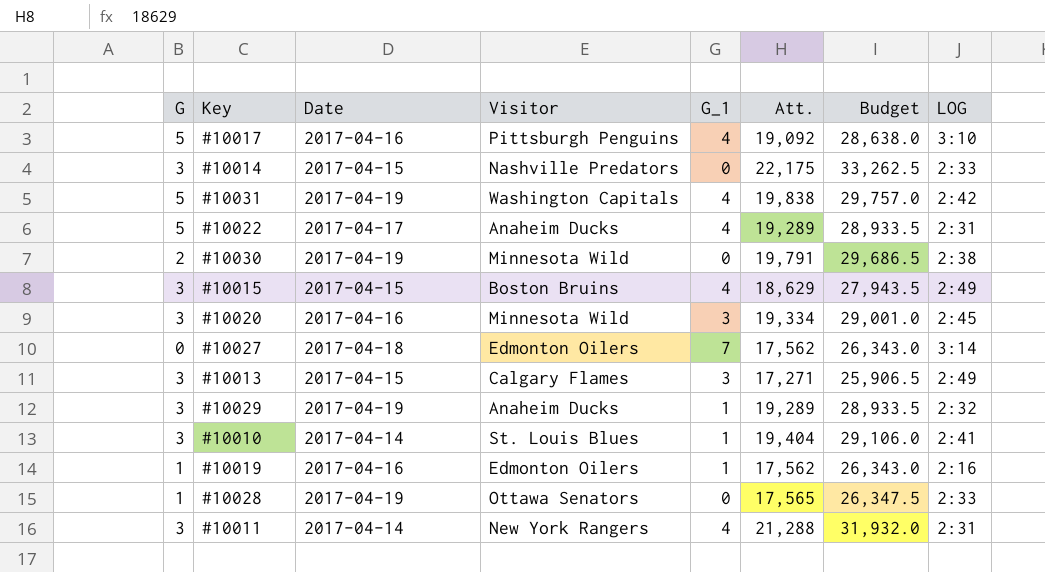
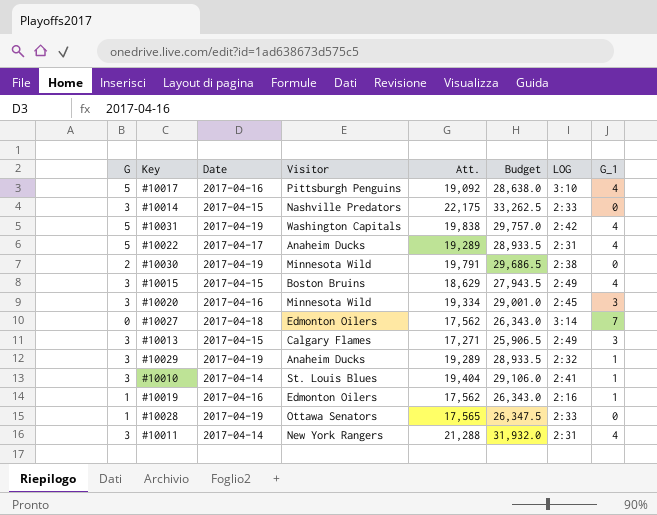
column G_1 | position: 5 -> 8

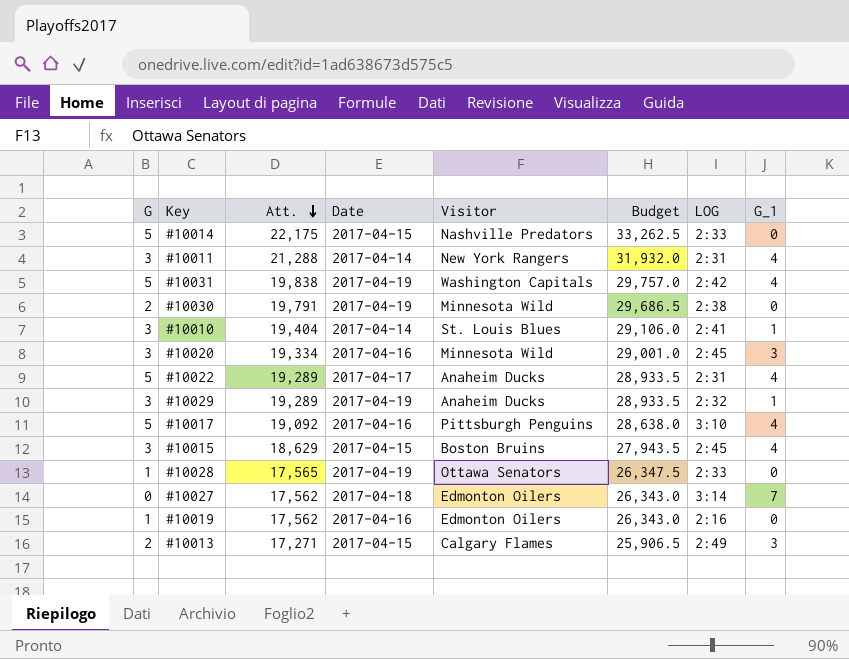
row order: none -> Att. descending
column Att. | position: 5 -> 3
#10014 | G: 3 -> 5
#10015 | LOG: 2:49 -> 2:45
#10019 | G_1: 1 -> 0
#10013 | G: 3 -> 2

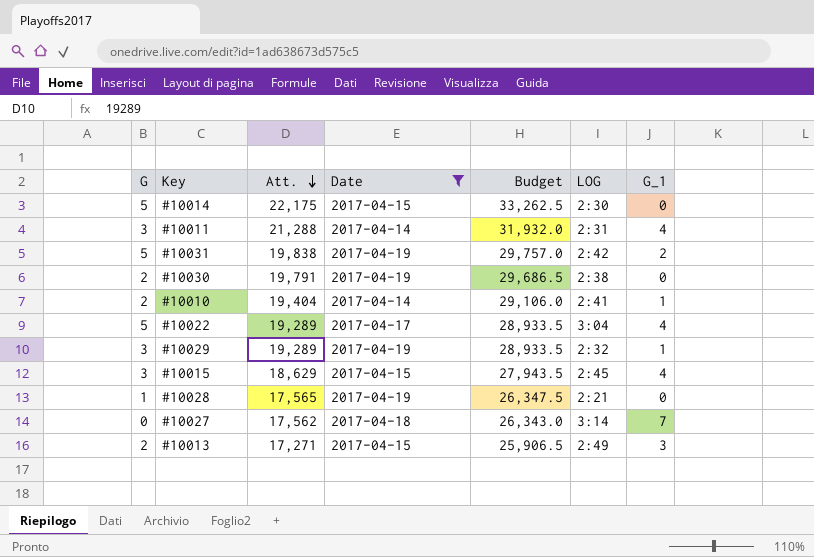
filter: none -> Date != 2017-04-16
column Visitor | position: 5 -> none
#10014 | LOG: 2:33 -> 2:30
#10031 | G_1: 4 -> 2
#10010 | G: 3 -> 2
#10022 | LOG: 2:31 -> 3:04
#10028 | LOG: 2:33 -> 2:21

